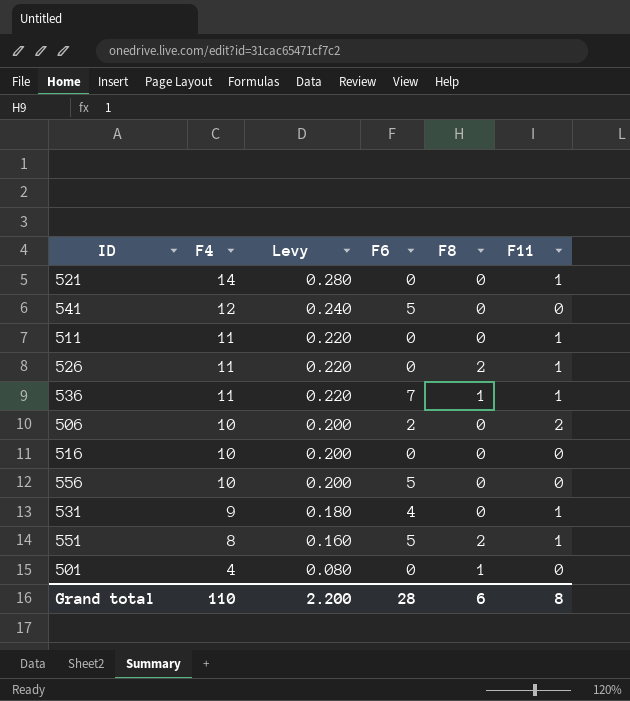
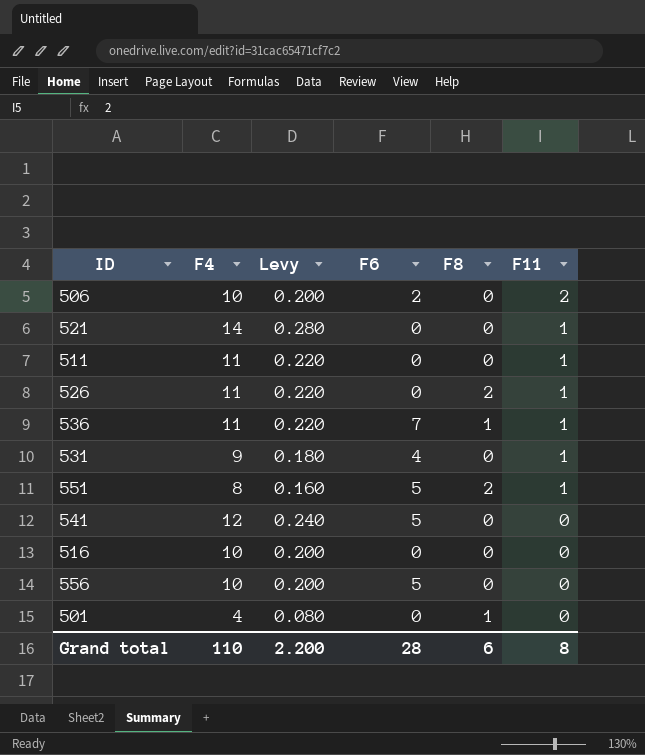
row order: F4 descending -> F11 descending

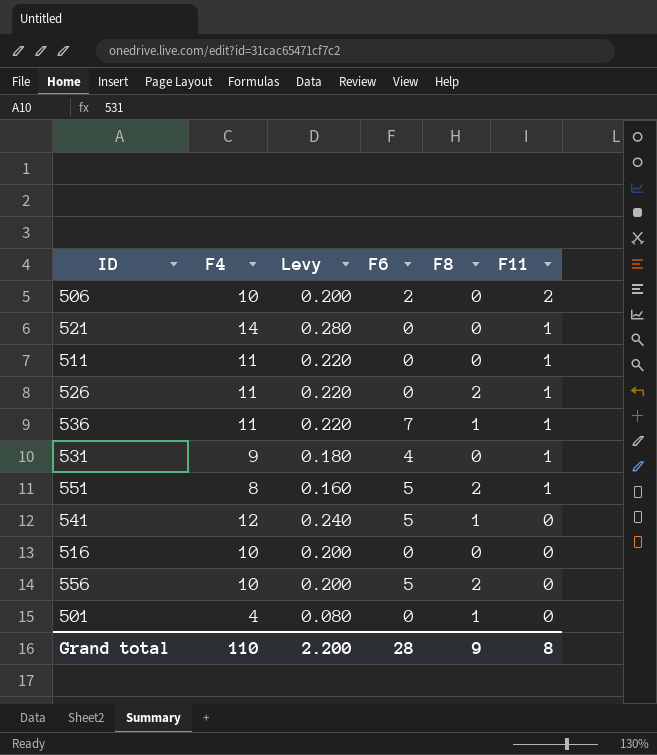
541 | F8: 0 -> 1
556 | F8: 0 -> 2
Grand total | F8: 6 -> 9

